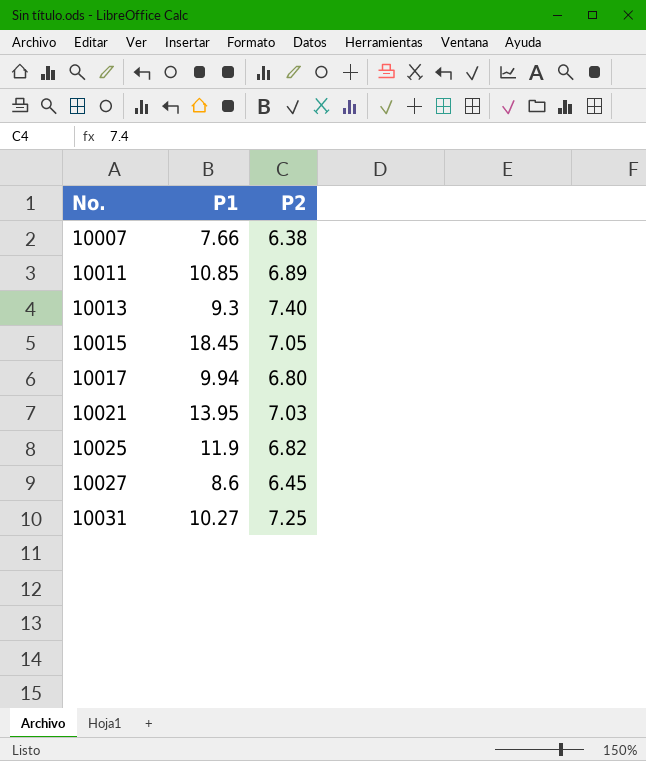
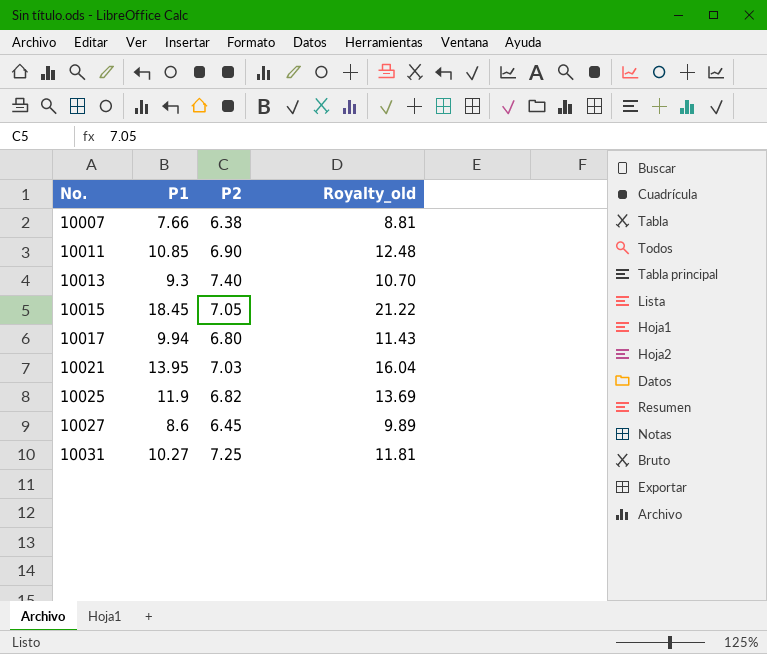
column Royalty_old | formula: none -> [P1] * 1.15
10011 | P2: 6.89 -> 6.90

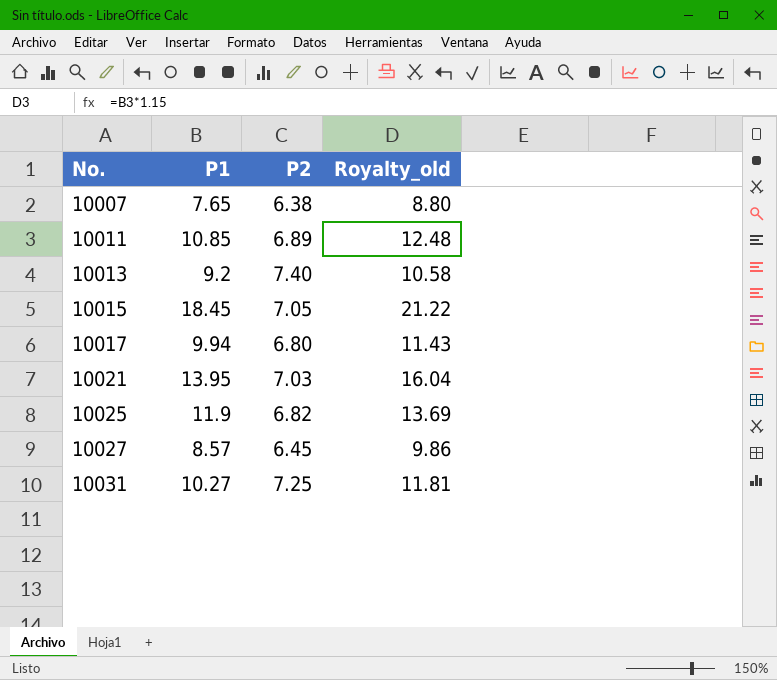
10007 | P1: 7.66 -> 7.65
10007 | Royalty_old: 8.81 -> 8.80
10011 | P2: 6.90 -> 6.89
10013 | P1: 9.3 -> 9.2
10013 | Royalty_old: 10.70 -> 10.58
10027 | P1: 8.6 -> 8.57
10027 | Royalty_old: 9.89 -> 9.86

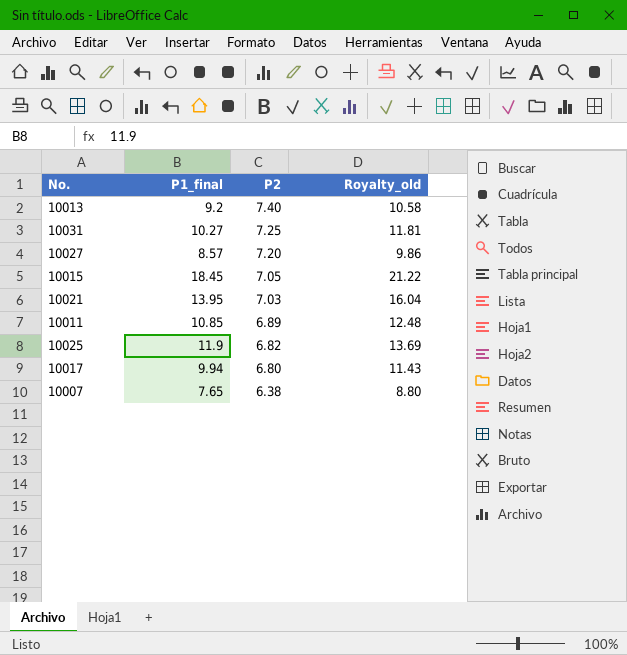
row order: No. ascending -> P2 descending
column name: P1 -> P1_final
10027 | P2: 6.45 -> 7.20

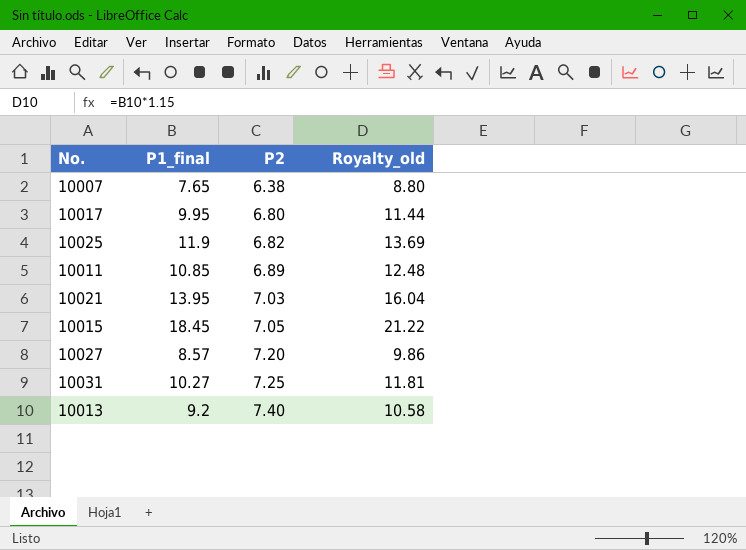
row order: P2 descending -> P2 ascending
10017 | P1_final: 9.94 -> 9.95
10017 | Royalty_old: 11.43 -> 11.44

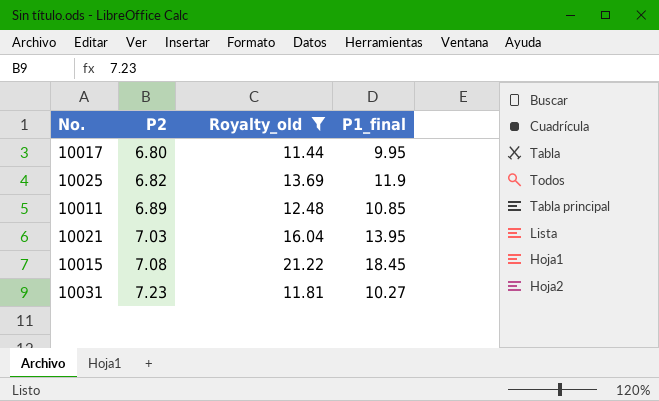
filter: none -> Royalty_old >= 11.44
column P1_final | position: 2 -> 4
10015 | P2: 7.05 -> 7.08
10031 | P2: 7.25 -> 7.23

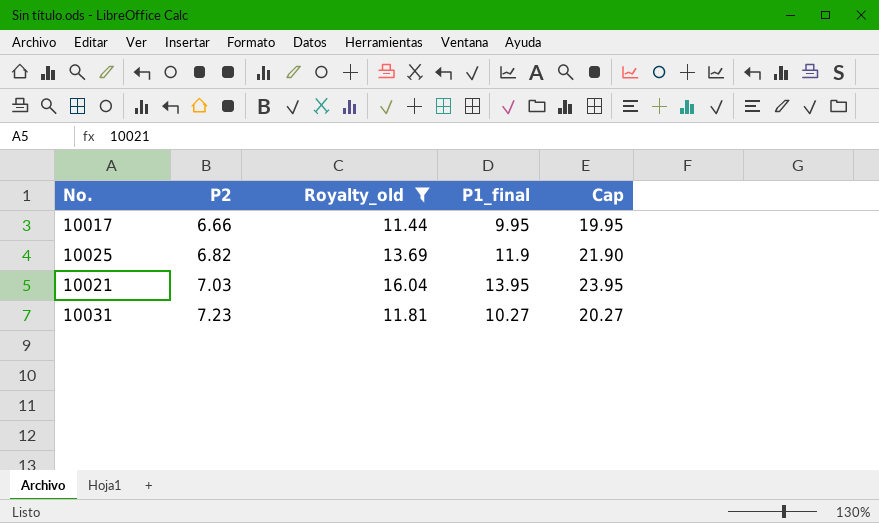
column Cap | formula: none -> [P1_final] + 10
row 10011: 6.89 | 12.48 | 10.85 -> none
row 10015: 7.08 | 21.22 | 18.45 -> none
10017 | P2: 6.80 -> 6.66

